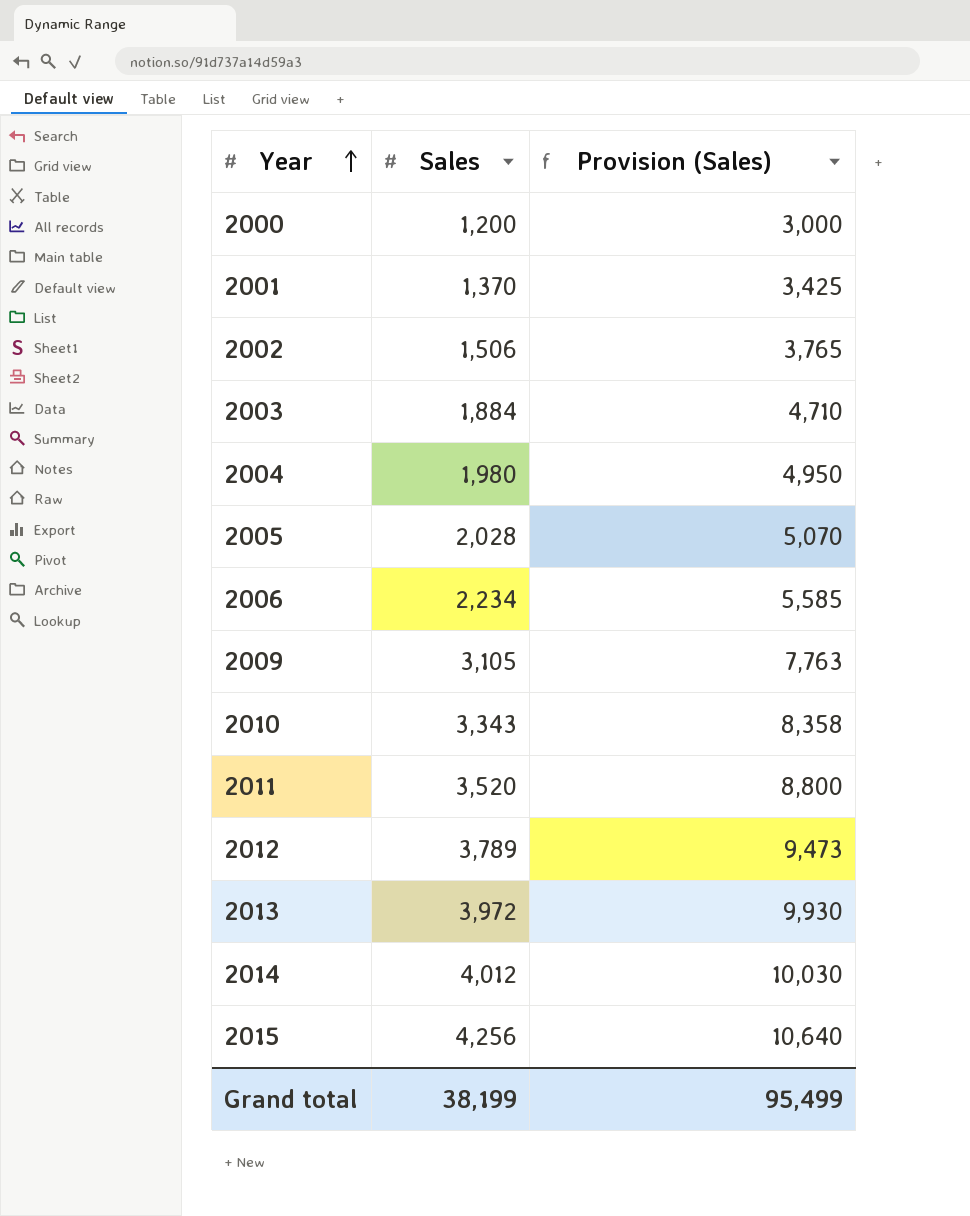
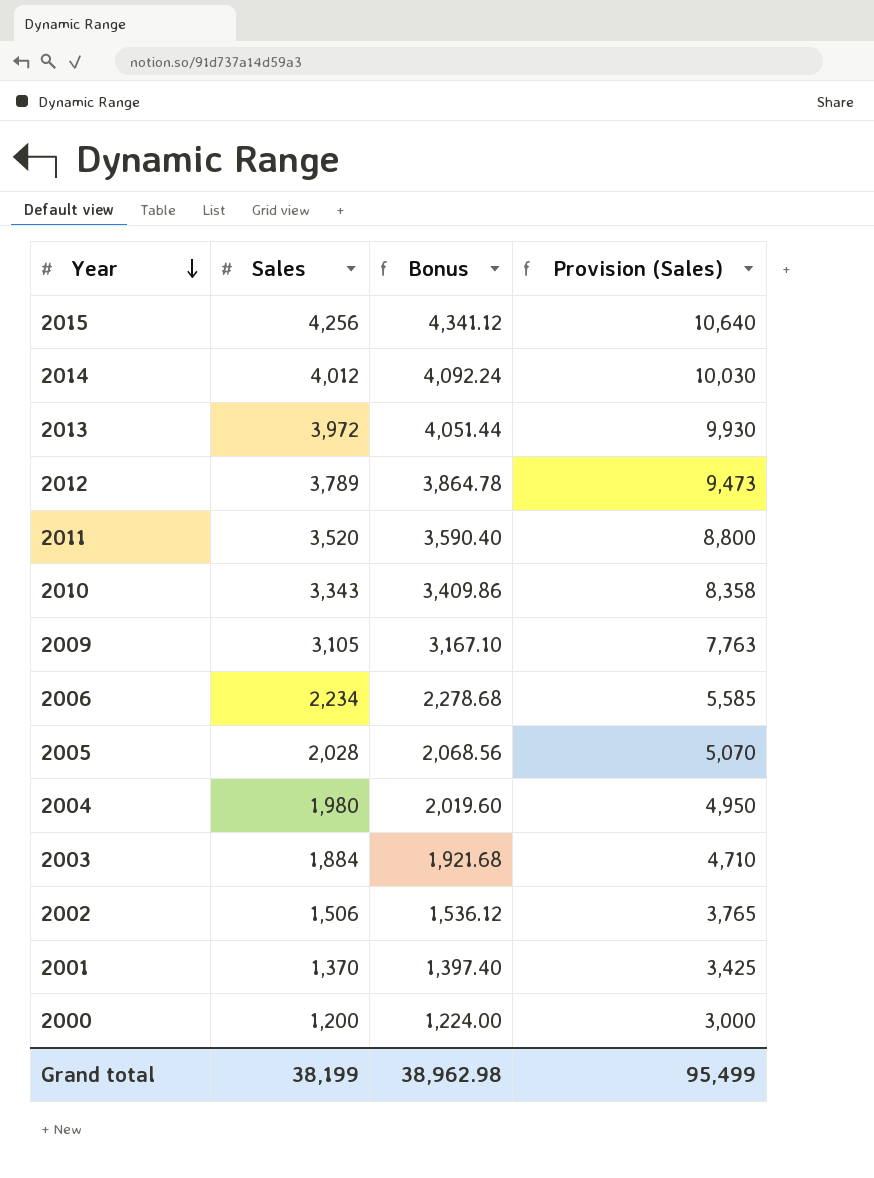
row order: Year ascending -> Year descending
column Bonus | formula: none -> [Sales] * 1.02

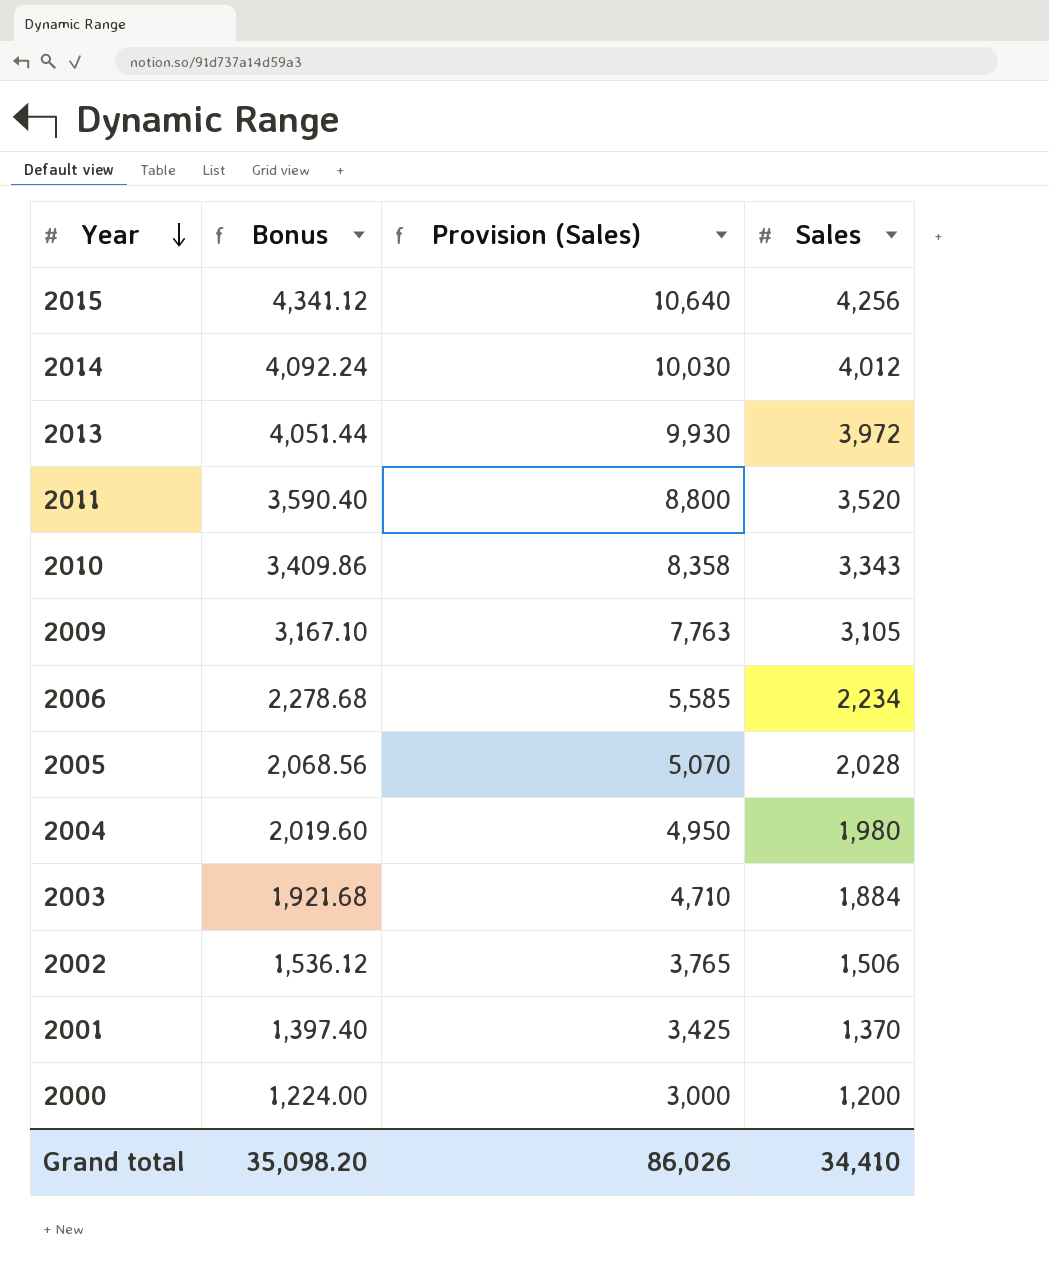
column Sales | position: 2 -> 4
row 2012: 3,789 | 3,864.78 | 9,473 -> none
Grand total | Bonus: 38,962.98 -> 35,098.20
Grand total | Provision (Sales): 95,499 -> 86,026
Grand total | Sales: 38,199 -> 34,410

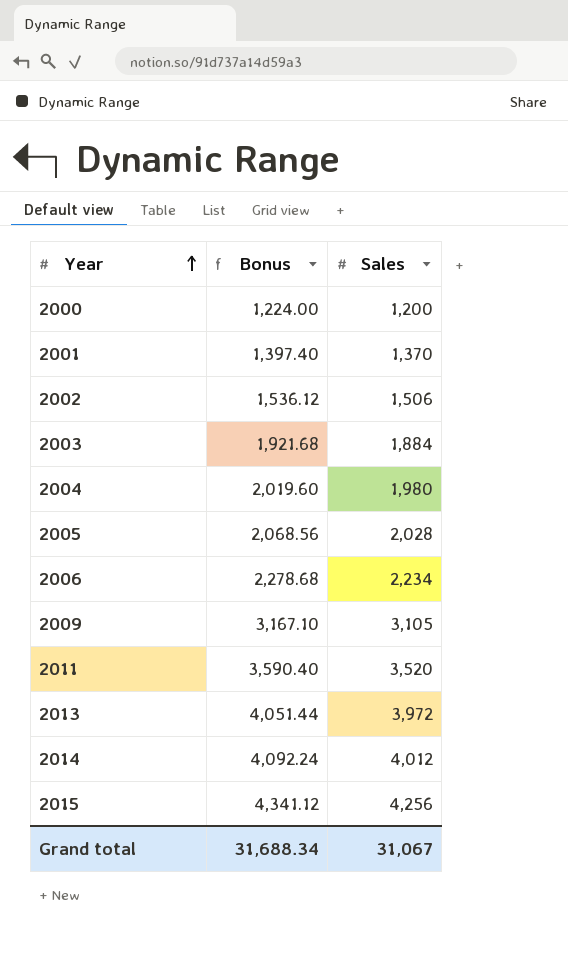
row order: Year descending -> Year ascending
column Provision (Sales) | formula: [Sales] * 2.5 -> none
row 2010: 3,409.86 | 8,358 | 3,343 -> none
Grand total | Bonus: 35,098.20 -> 31,688.34
Grand total | Sales: 34,410 -> 31,067

